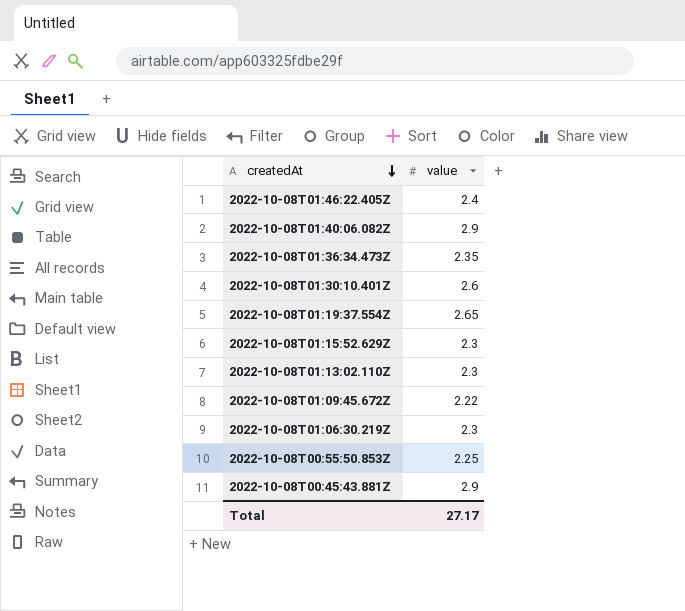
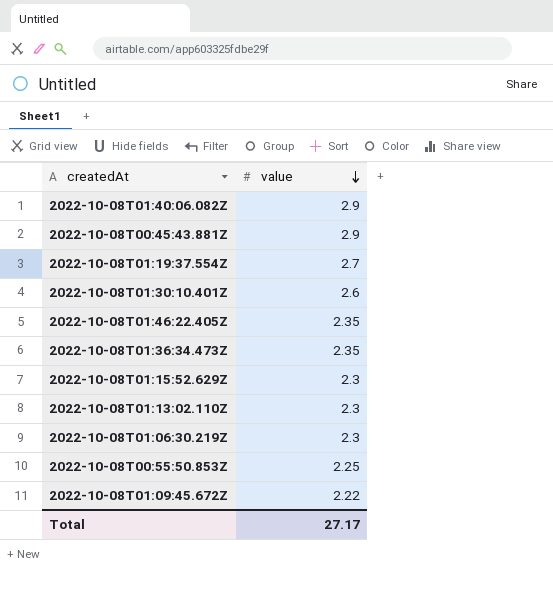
row order: createdAt descending -> value descending
2022-10-08T01:19:37.554Z | value: 2.65 -> 2.7
2022-10-08T01:46:22.405Z | value: 2.4 -> 2.35

